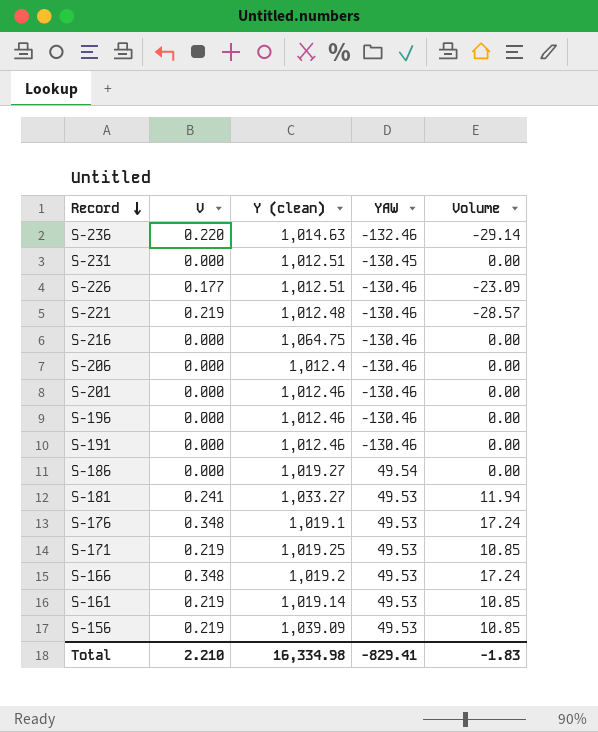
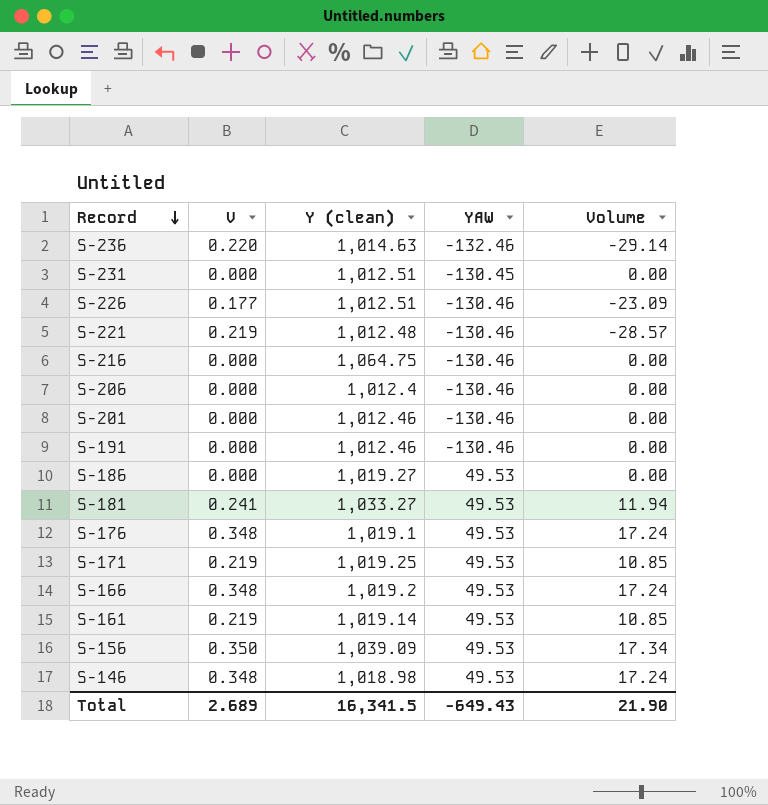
row S-196: 0.000 | 1,012.46 | -130.46 | 0.00 -> none
S-186 | YAW: 49.54 -> 49.53
S-156 | V: 0.219 -> 0.350
S-156 | Volume: 10.85 -> 17.34
row S-146: none -> 0.348 | 1,018.98 | 49.53 | 17.24
Total | V: 2.210 -> 2.689
Total | Y (clean): 16,334.98 -> 16,341.5
Total | YAW: -829.41 -> -649.43
Total | Volume: -1.83 -> 21.90

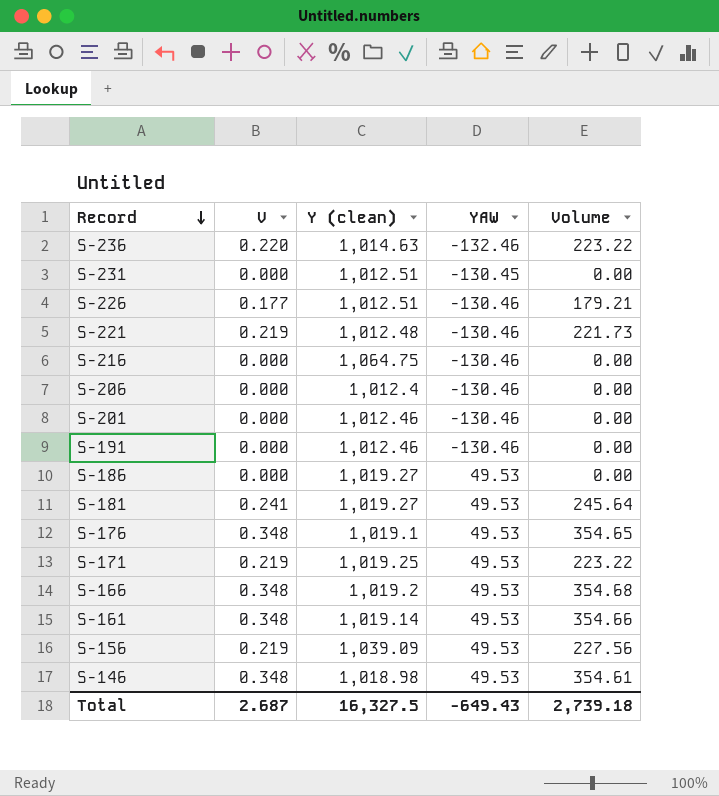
column Volume | formula: [V] * [YAW] -> [V] * [Y (clean)]
S-181 | Y (clean): 1,033.27 -> 1,019.27
S-161 | V: 0.219 -> 0.348
S-156 | V: 0.350 -> 0.219
Total | V: 2.689 -> 2.687
Total | Y (clean): 16,341.5 -> 16,327.5
Total | Volume: 21.90 -> 2,739.18

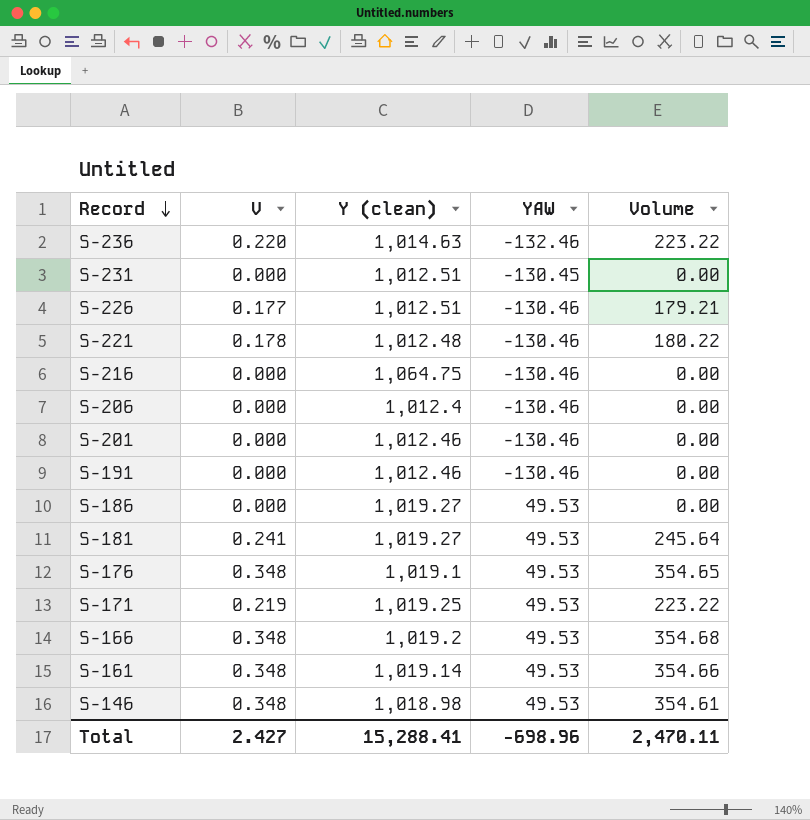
row S-156: 0.219 | 1,039.09 | 49.53 | 227.56 -> none
S-221 | V: 0.219 -> 0.178
S-221 | Volume: 221.73 -> 180.22
Total | V: 2.687 -> 2.427
Total | Y (clean): 16,327.5 -> 15,288.41
Total | YAW: -649.43 -> -698.96
Total | Volume: 2,739.18 -> 2,470.11

